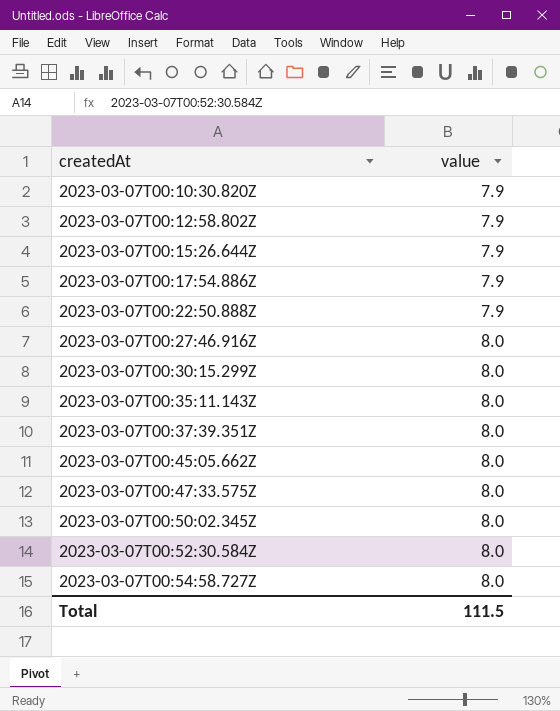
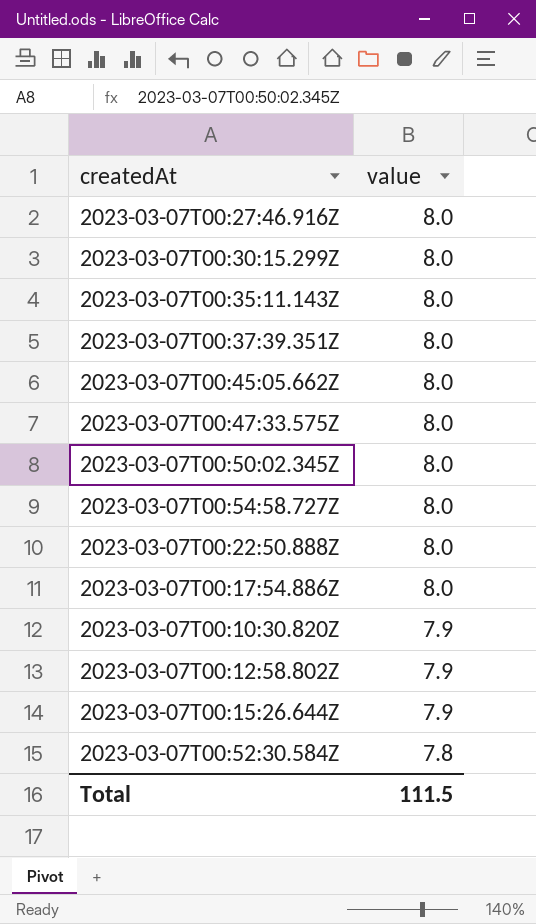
row order: createdAt ascending -> value descending
2023-03-07T00:22:50.888Z | value: 7.9 -> 8.0
2023-03-07T00:17:54.886Z | value: 7.9 -> 8.0
2023-03-07T00:52:30.584Z | value: 8.0 -> 7.8

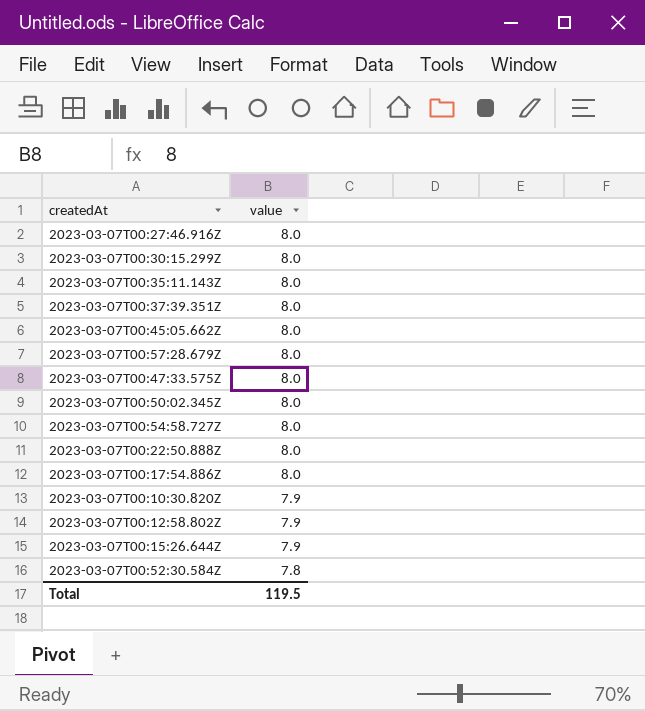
row 2023-03-07T00:57:28.679Z: none -> 8.0
Total | value: 111.5 -> 119.5

